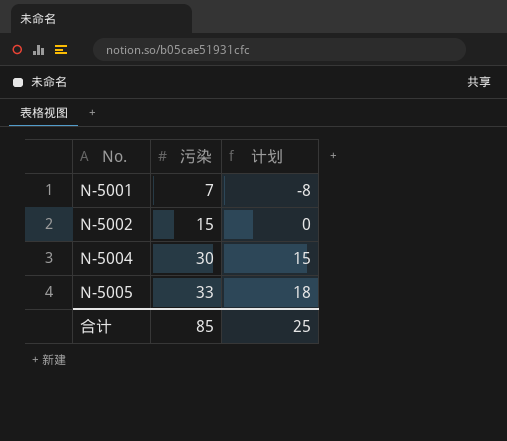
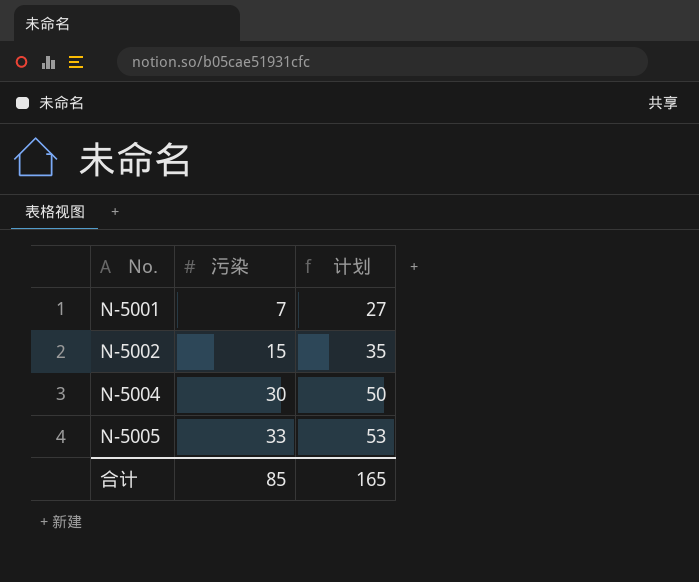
column 计划 | formula: [污染] - 15 -> [污染] + 20
合计 | 计划: 25 -> 165

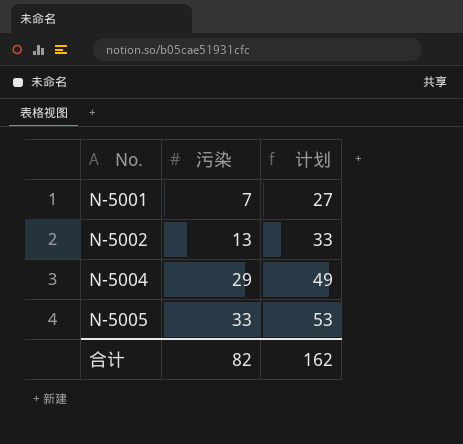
N-5002 | 污染: 15 -> 13
N-5002 | 计划: 35 -> 33
N-5004 | 污染: 30 -> 29
N-5004 | 计划: 50 -> 49
合计 | 污染: 85 -> 82
合计 | 计划: 165 -> 162

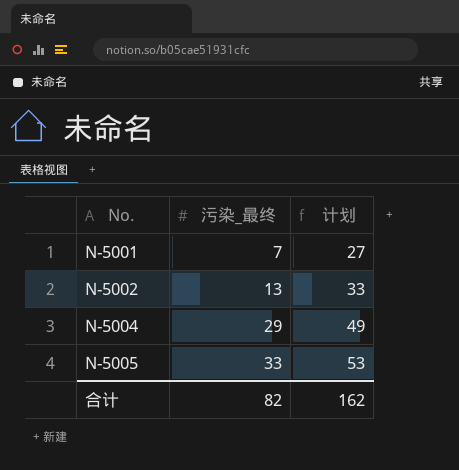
column name: 污染 -> 污染_最终

